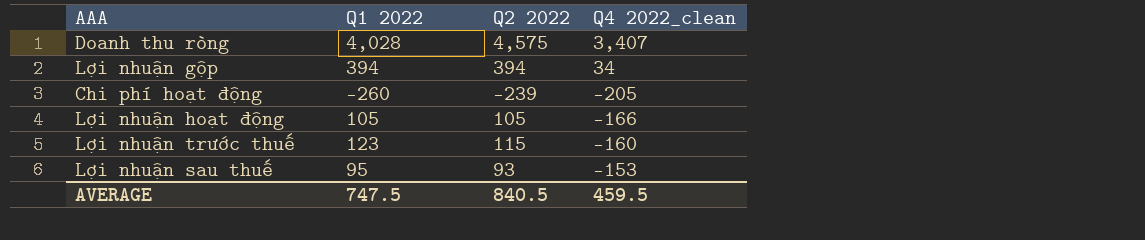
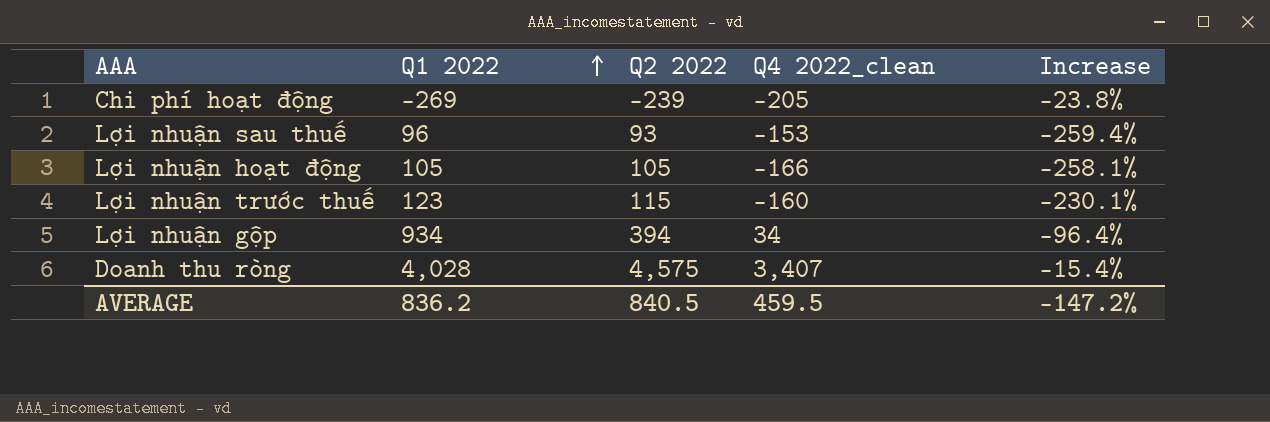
row order: none -> Q1 2022 ascending
column Increase | formula: none -> ([Q4 2022_clean] - [Q1 2022]) / [Q1 2022]
Chi phí hoạt động | Q1 2022: -260 -> -269
Lợi nhuận sau thuế | Q1 2022: 95 -> 96
Lợi nhuận gộp | Q1 2022: 394 -> 934
AVERAGE | Q1 2022: 747.5 -> 836.2

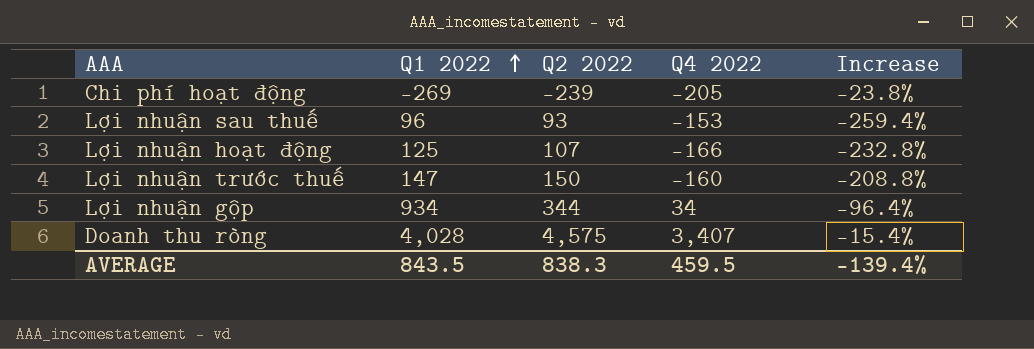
column name: Q4 2022_clean -> Q4 2022
Lợi nhuận hoạt động | Q1 2022: 105 -> 125
Lợi nhuận hoạt động | Q2 2022: 105 -> 107
Lợi nhuận hoạt động | Increase: -258.1% -> -232.8%
Lợi nhuận trước thuế | Q1 2022: 123 -> 147
Lợi nhuận trước thuế | Q2 2022: 115 -> 150
Lợi nhuận trước thuế | Increase: -230.1% -> -208.8%
Lợi nhuận gộp | Q2 2022: 394 -> 344
AVERAGE | Q1 2022: 836.2 -> 843.5
AVERAGE | Q2 2022: 840.5 -> 838.3
AVERAGE | Increase: -147.2% -> -139.4%

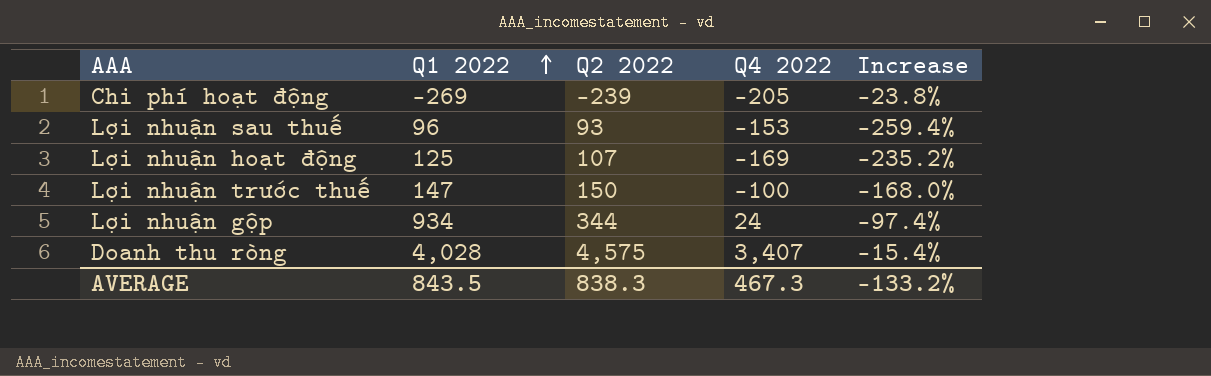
Lợi nhuận hoạt động | Q4 2022: -166 -> -169
Lợi nhuận hoạt động | Increase: -232.8% -> -235.2%
Lợi nhuận trước thuế | Q4 2022: -160 -> -100
Lợi nhuận trước thuế | Increase: -208.8% -> -168.0%
Lợi nhuận gộp | Q4 2022: 34 -> 24
Lợi nhuận gộp | Increase: -96.4% -> -97.4%
AVERAGE | Q4 2022: 459.5 -> 467.3
AVERAGE | Increase: -139.4% -> -133.2%

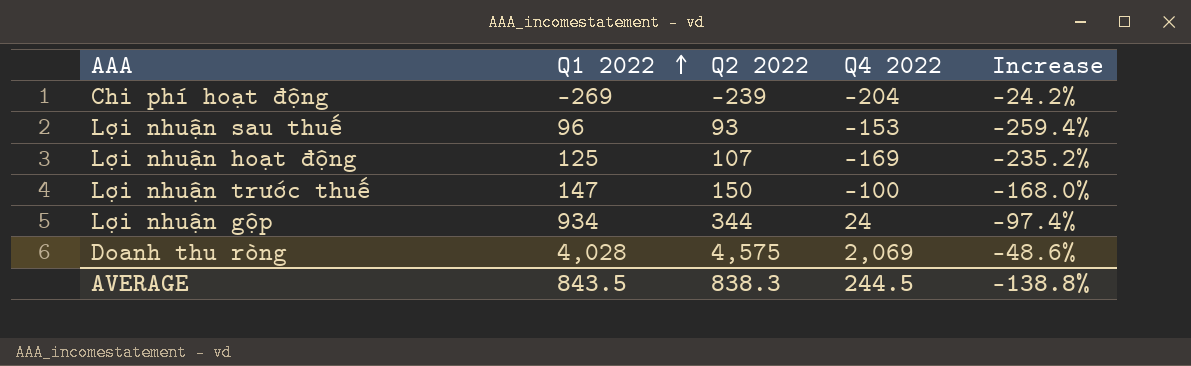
Chi phí hoạt động | Q4 2022: -205 -> -204
Chi phí hoạt động | Increase: -23.8% -> -24.2%
Doanh thu ròng | Q4 2022: 3,407 -> 2,069
Doanh thu ròng | Increase: -15.4% -> -48.6%
AVERAGE | Q4 2022: 467.3 -> 244.5
AVERAGE | Increase: -133.2% -> -138.8%

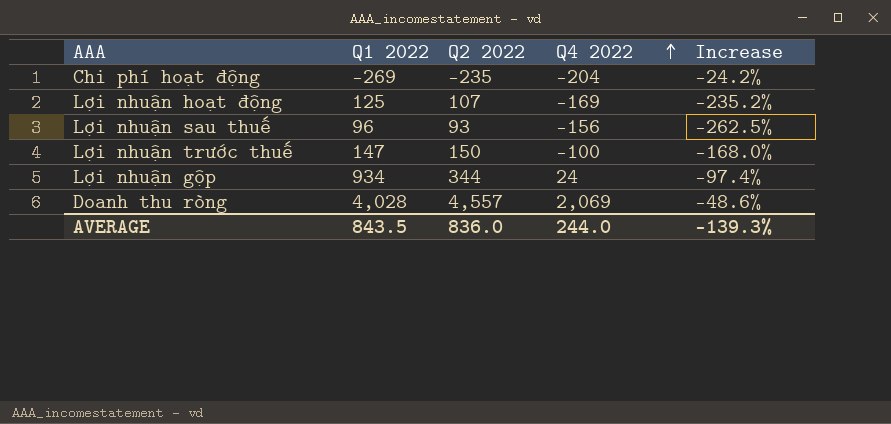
row order: Q1 2022 ascending -> Q4 2022 ascending
Chi phí hoạt động | Q2 2022: -239 -> -235
Lợi nhuận sau thuế | Q4 2022: -153 -> -156
Lợi nhuận sau thuế | Increase: -259.4% -> -262.5%
Doanh thu ròng | Q2 2022: 4,575 -> 4,557
AVERAGE | Q2 2022: 838.3 -> 836.0
AVERAGE | Q4 2022: 244.5 -> 244.0
AVERAGE | Increase: -138.8% -> -139.3%

